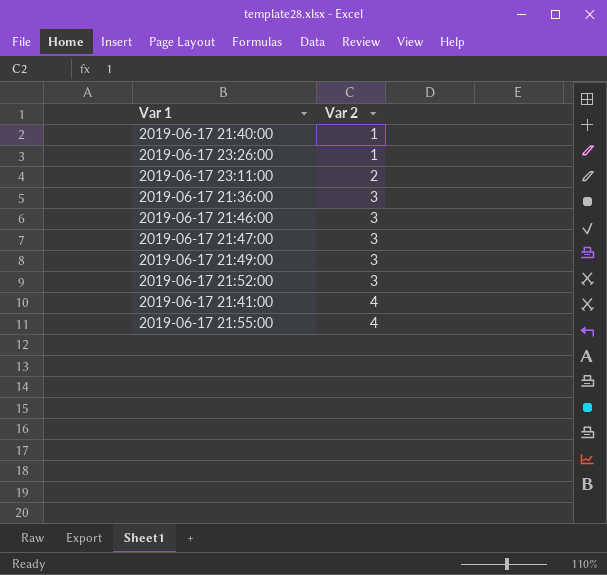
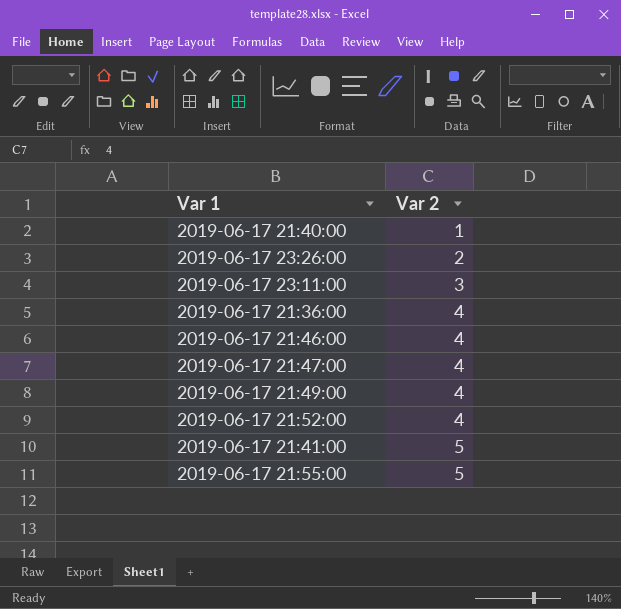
2019-06-17 23:26:00 | Var 2: 1 -> 2
2019-06-17 23:11:00 | Var 2: 2 -> 3
2019-06-17 21:36:00 | Var 2: 3 -> 4
2019-06-17 21:46:00 | Var 2: 3 -> 4
2019-06-17 21:47:00 | Var 2: 3 -> 4
2019-06-17 21:49:00 | Var 2: 3 -> 4
2019-06-17 21:52:00 | Var 2: 3 -> 4
2019-06-17 21:41:00 | Var 2: 4 -> 5
2019-06-17 21:55:00 | Var 2: 4 -> 5

